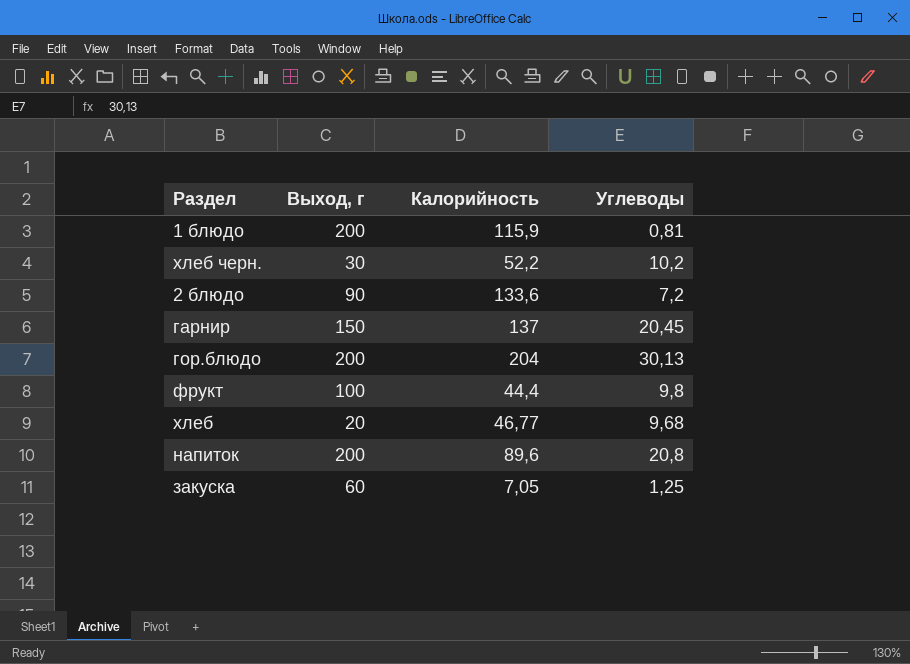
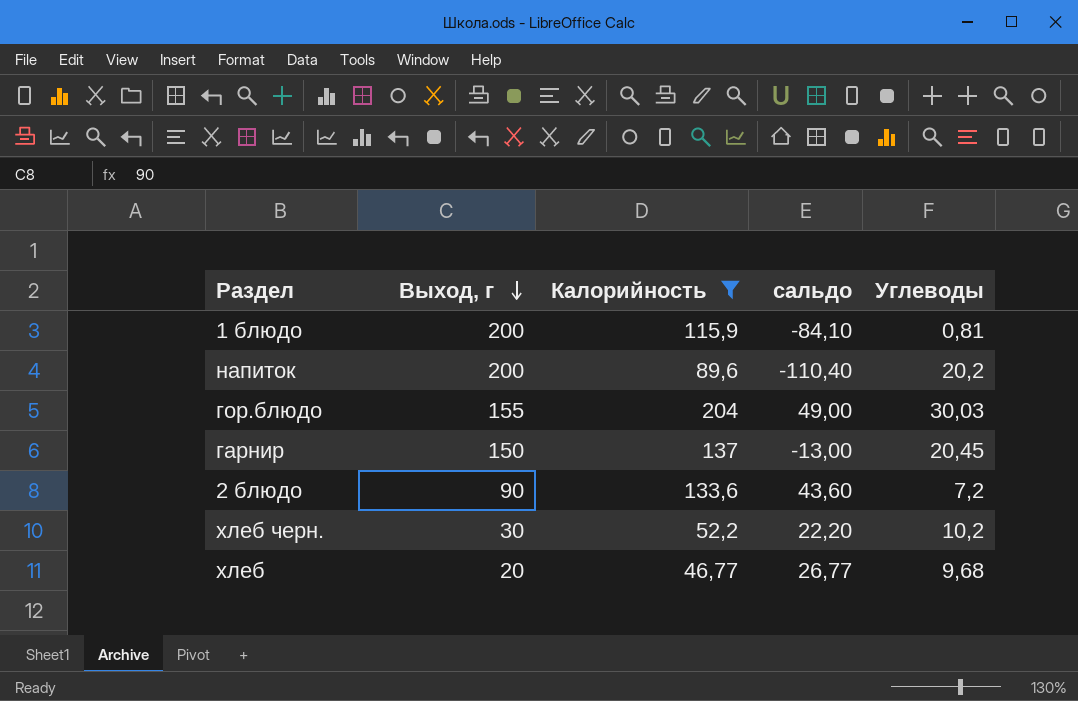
filter: none -> Калорийность >= 46,77
row order: none -> Выход, г descending
column сальдо | formula: none -> [Калорийность] - [Выход, г]
напиток | Углеводы: 20,8 -> 20,2
гор.блюдо | Выход, г: 200 -> 155
гор.блюдо | Углеводы: 30,13 -> 30,03

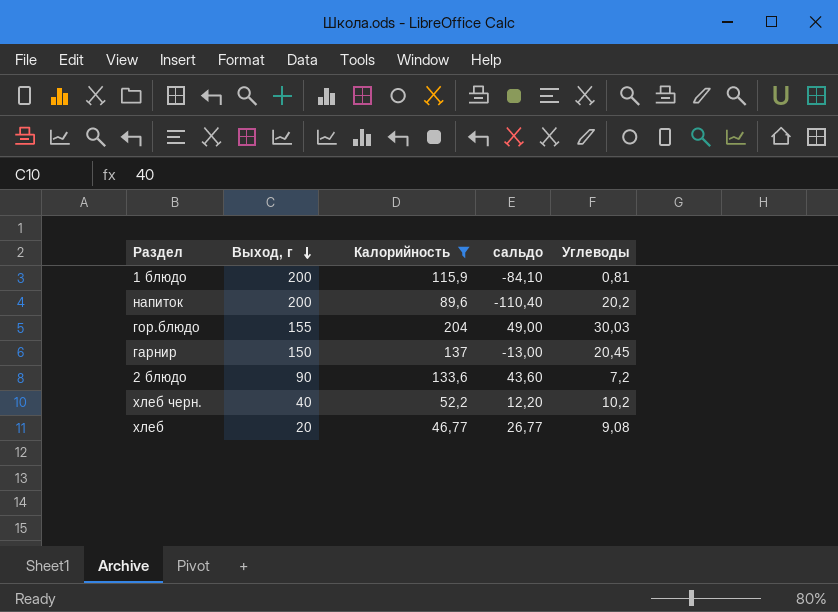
хлеб черн. | Выход, г: 30 -> 40
хлеб черн. | сальдо: 22,20 -> 12,20
хлеб | Углеводы: 9,68 -> 9,08

